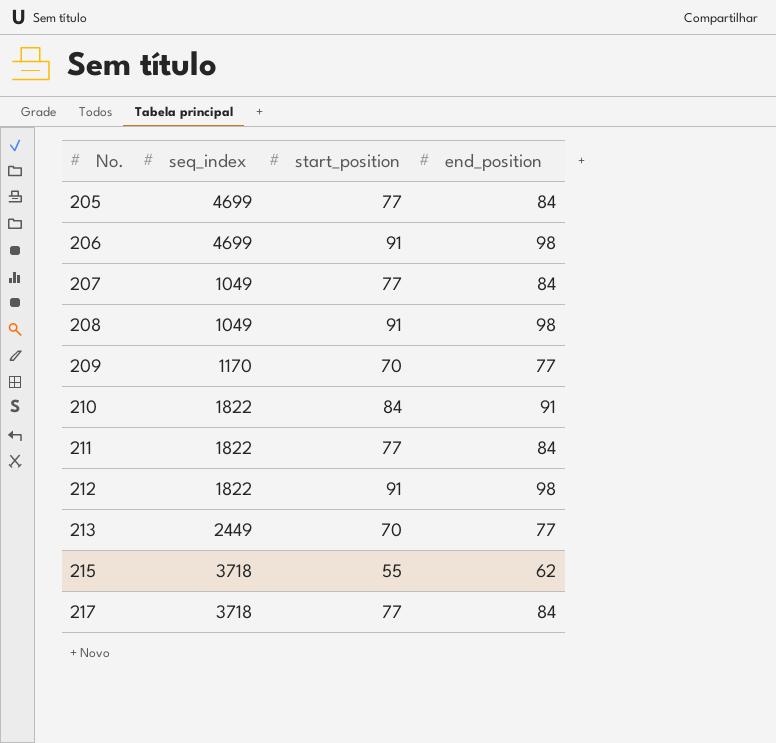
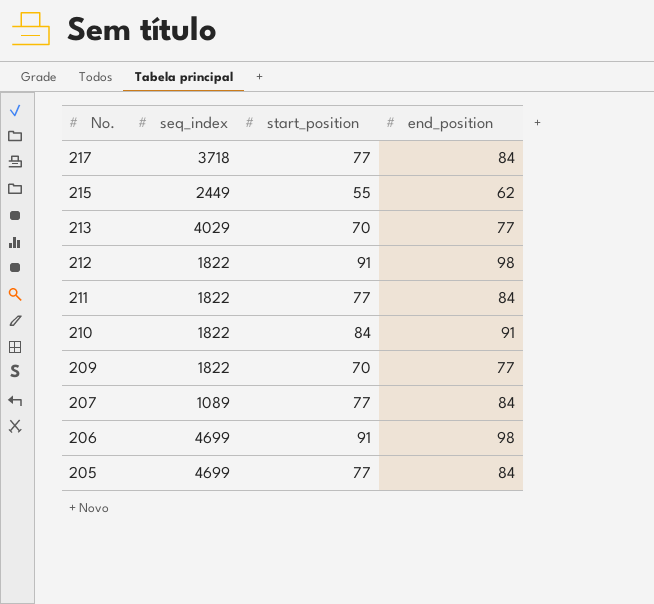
row order: No. ascending -> No. descending
row 208: 1049 | 91 | 98 -> none
215 | seq_index: 3718 -> 2449
213 | seq_index: 2449 -> 4029
209 | seq_index: 1170 -> 1822
207 | seq_index: 1049 -> 1089

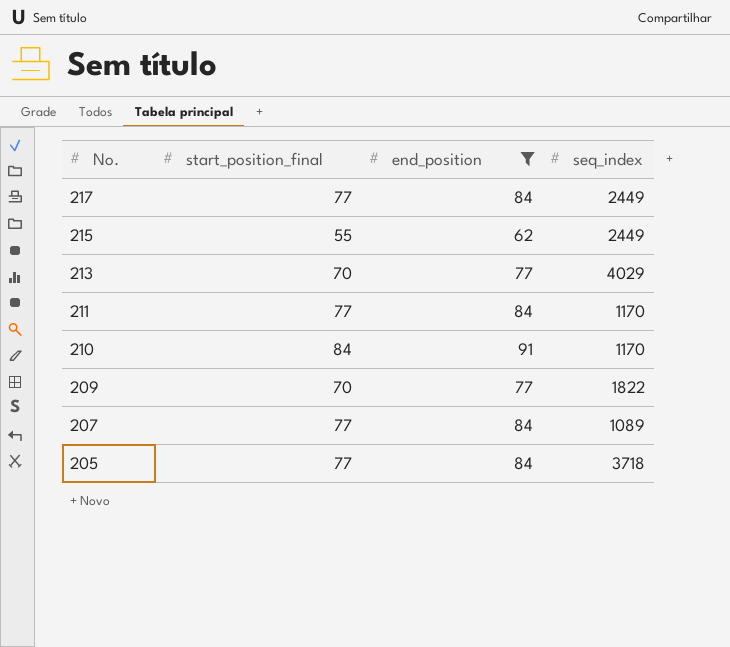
filter: none -> end_position != 98
column name: start_position -> start_position_final
column seq_index | position: 2 -> 4
217 | seq_index: 3718 -> 2449
211 | seq_index: 1822 -> 1170
210 | seq_index: 1822 -> 1170
205 | seq_index: 4699 -> 3718

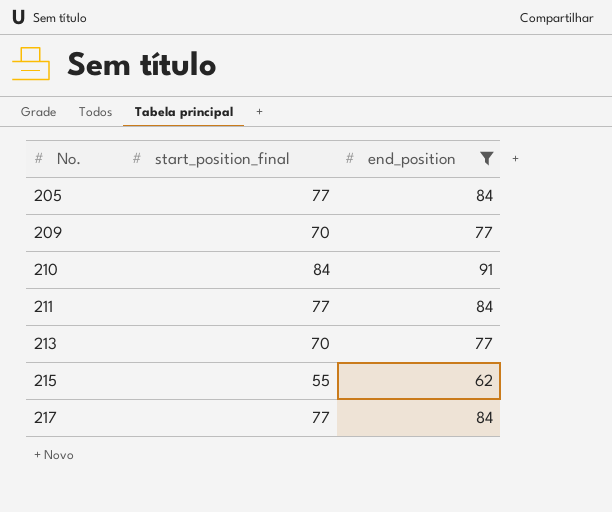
row order: No. descending -> No. ascending
column seq_index | position: 4 -> none
row 207: 77 | 84 | 1089 -> none

